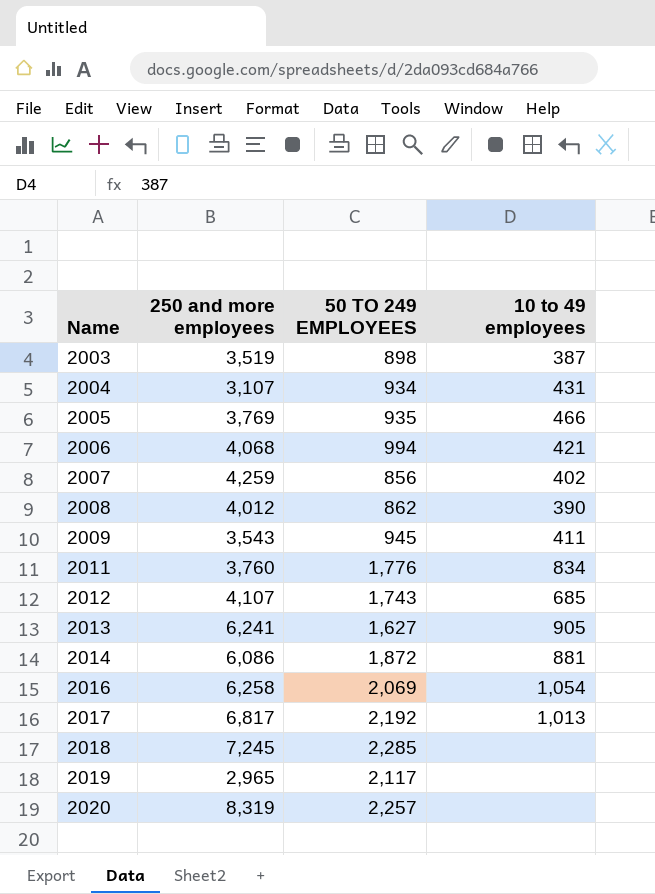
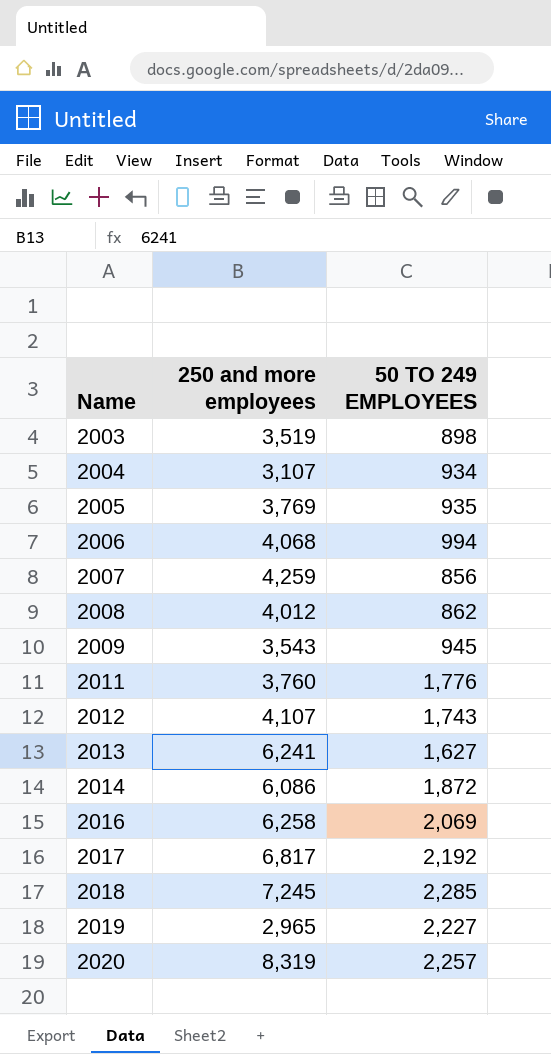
column 10 to 49 employees | position: 4 -> none
2019 | 50 TO 249 EMPLOYEES: 2,117 -> 2,227

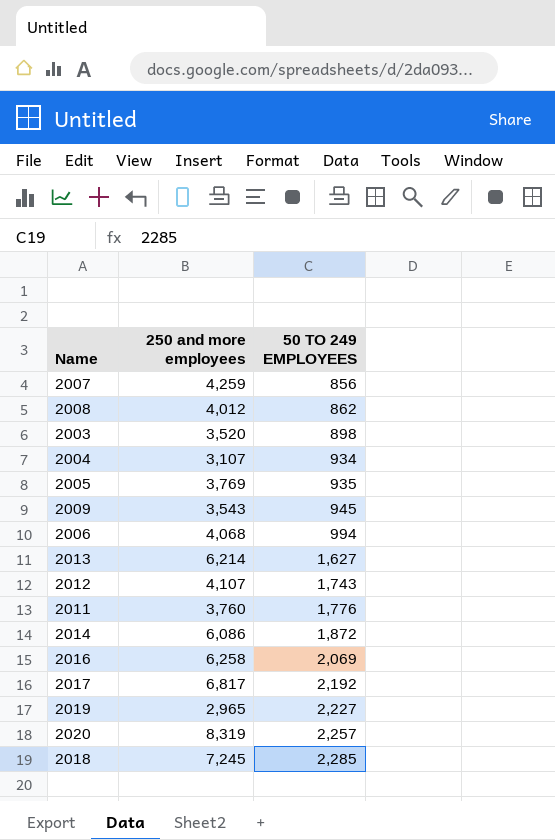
row order: Name ascending -> 50 TO 249 EMPLOYEES ascending
2003 | 250 and more employees: 3,519 -> 3,520
2013 | 250 and more employees: 6,241 -> 6,214

